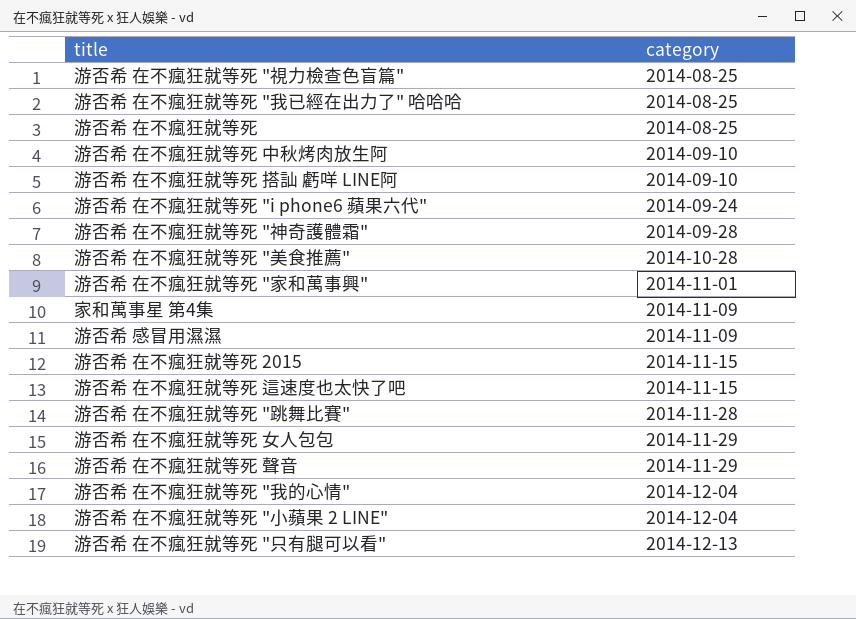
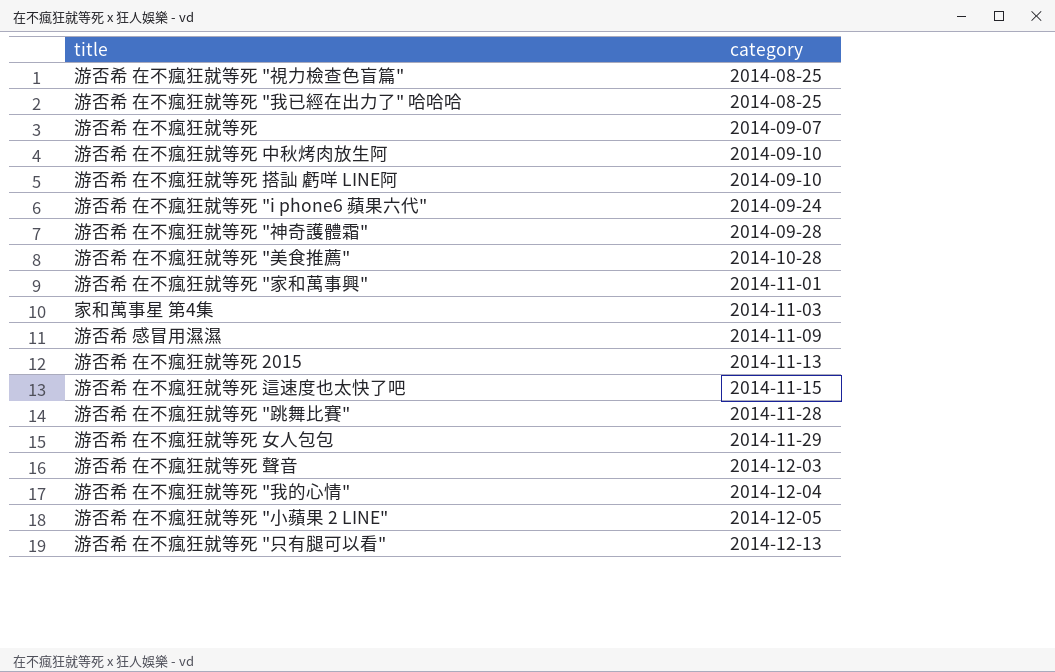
游否希 在不瘋狂就等死 | category: 2014-08-25 -> 2014-09-07
家和萬事星 第4集 | category: 2014-11-09 -> 2014-11-03
游否希 在不瘋狂就等死 2015 | category: 2014-11-15 -> 2014-11-13
游否希 在不瘋狂就等死 聲音 | category: 2014-11-29 -> 2014-12-03
游否希 在不瘋狂就等死 "小蘋果 2 LINE" | category: 2014-12-04 -> 2014-12-05

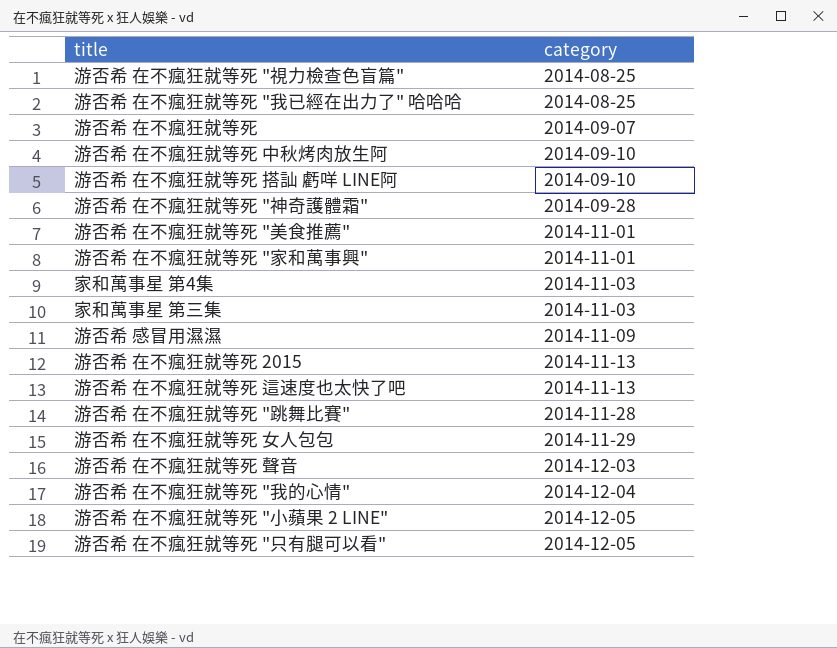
row 游否希 在不瘋狂就等死 "i phone6 蘋果六代": 2014-09-24 -> none
游否希 在不瘋狂就等死 "美食推薦" | category: 2014-10-28 -> 2014-11-01
row 家和萬事星 第三集: none -> 2014-11-03
游否希 在不瘋狂就等死 這速度也太快了吧 | category: 2014-11-15 -> 2014-11-13
游否希 在不瘋狂就等死 "只有腿可以看" | category: 2014-12-13 -> 2014-12-05

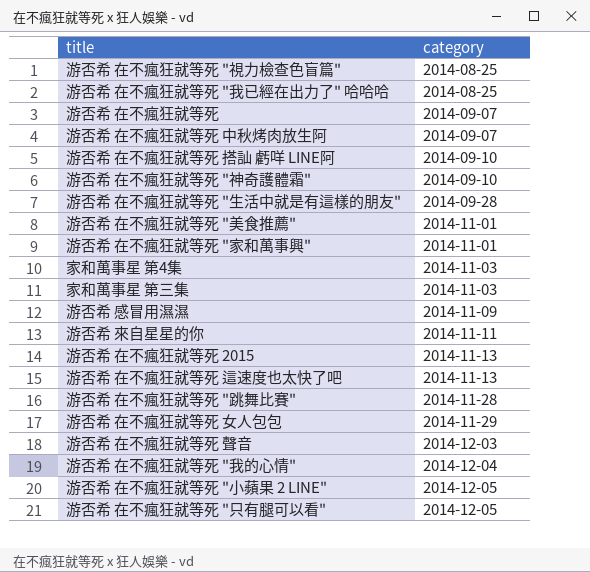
游否希 在不瘋狂就等死 中秋烤肉放生阿 | category: 2014-09-10 -> 2014-09-07
游否希 在不瘋狂就等死 "神奇護體霜" | category: 2014-09-28 -> 2014-09-10
row 游否希 在不瘋狂就等死 "生活中就是有這樣的朋友": none -> 2014-09-28
row 游否希 來自星星的你: none -> 2014-11-11

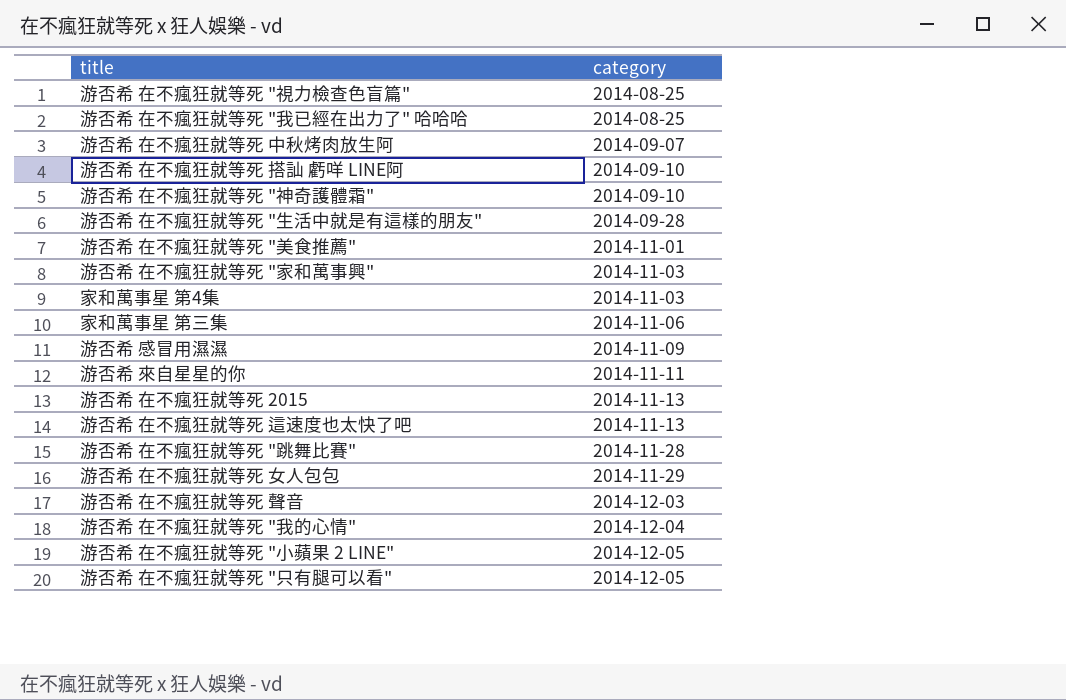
row 游否希 在不瘋狂就等死: 2014-09-07 -> none
游否希 在不瘋狂就等死 "家和萬事興" | category: 2014-11-01 -> 2014-11-03
家和萬事星 第三集 | category: 2014-11-03 -> 2014-11-06

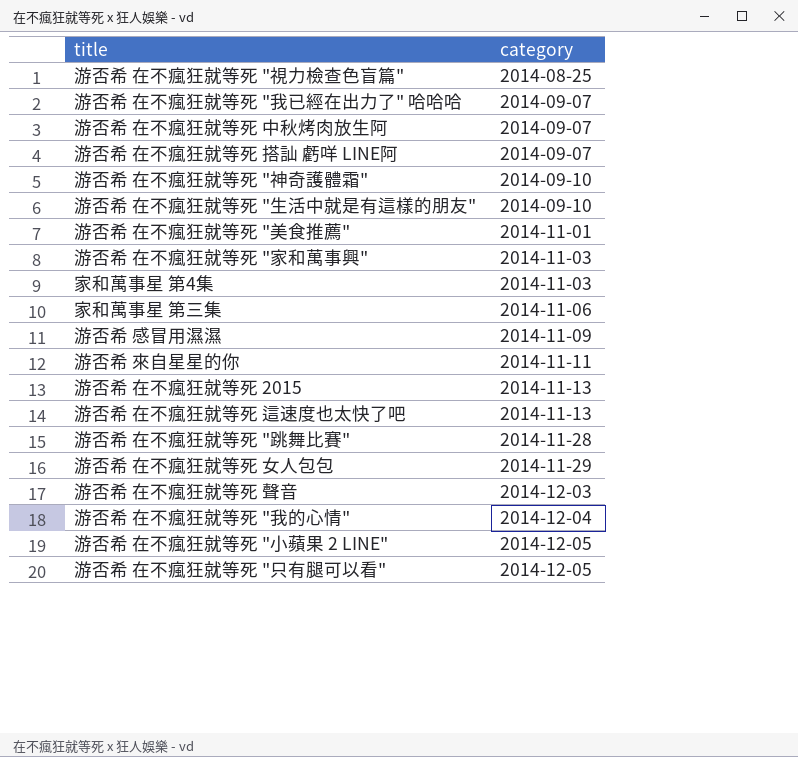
游否希 在不瘋狂就等死 "我已經在出力了" 哈哈哈 | category: 2014-08-25 -> 2014-09-07
游否希 在不瘋狂就等死 搭訕 虧咩 LINE阿 | category: 2014-09-10 -> 2014-09-07
游否希 在不瘋狂就等死 "生活中就是有這樣的朋友" | category: 2014-09-28 -> 2014-09-10

